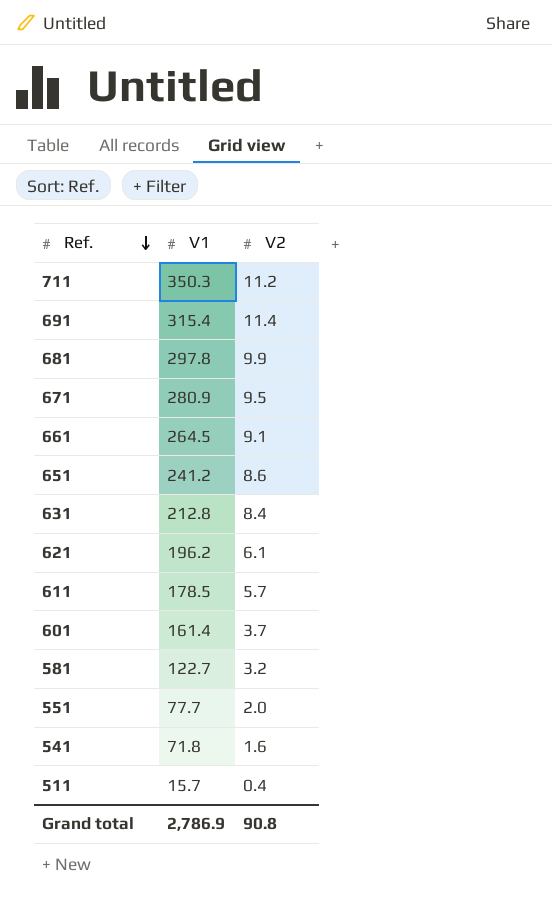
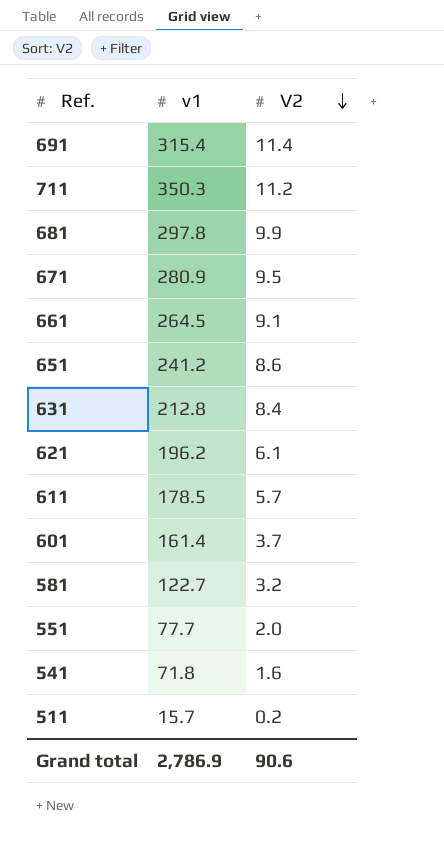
row order: Ref. descending -> V2 descending
column name: V1 -> v1
511 | V2: 0.4 -> 0.2
Grand total | V2: 90.8 -> 90.6

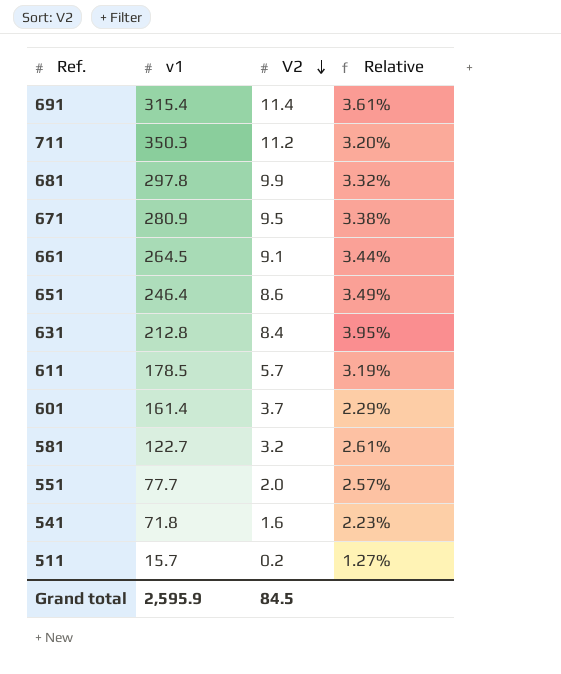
column Relative | formula: none -> [V2] / [v1]
row 621: 196.2 | 6.1 -> none
651 | v1: 241.2 -> 246.4
Grand total | v1: 2,786.9 -> 2,595.9
Grand total | V2: 90.6 -> 84.5

